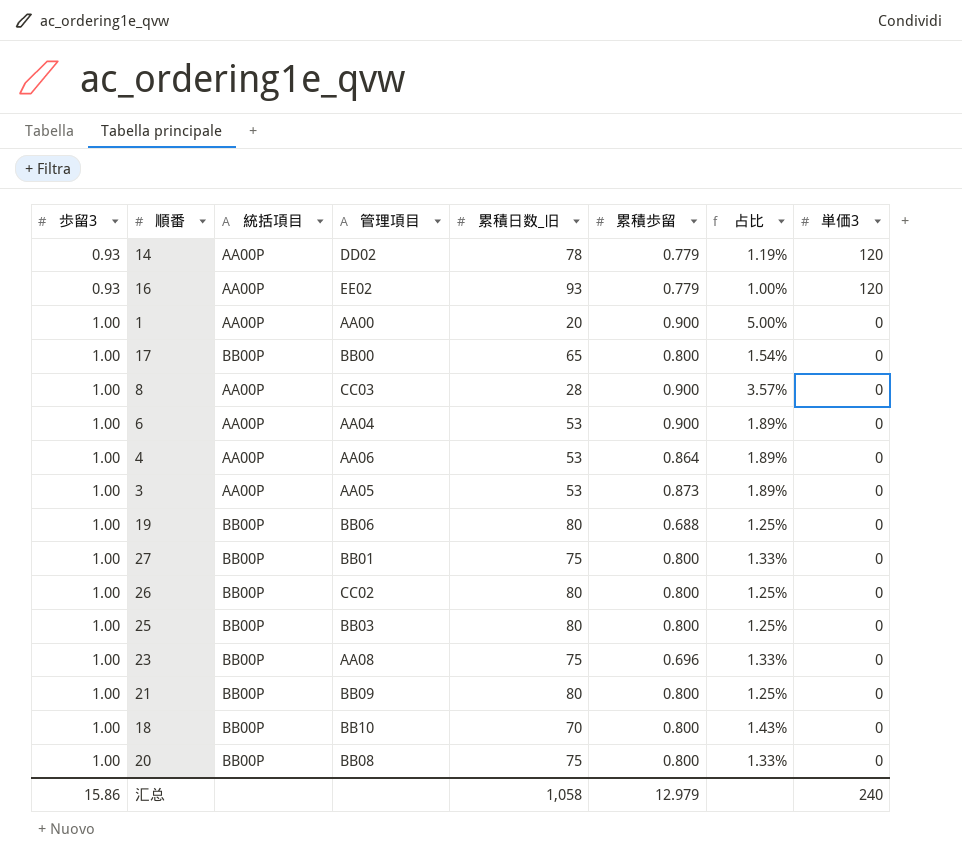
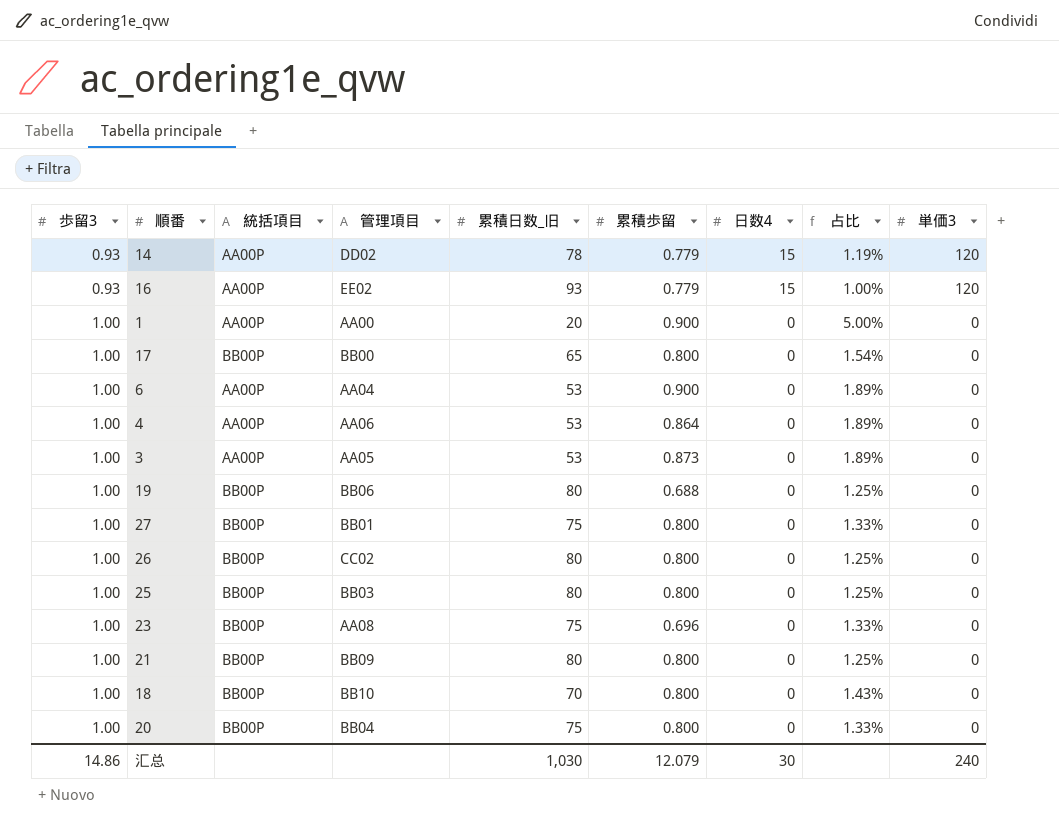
column 日数4 | position: none -> 7
row 8: 1.00 | AA00P | CC03 | 28 | 0.900 | 3.57% | 0 -> none
20 | 管理項目: BB08 -> BB04
汇总 | 歩留3: 15.86 -> 14.86
汇总 | 累積日数_旧: 1,058 -> 1,030
汇总 | 累積歩留: 12.979 -> 12.079

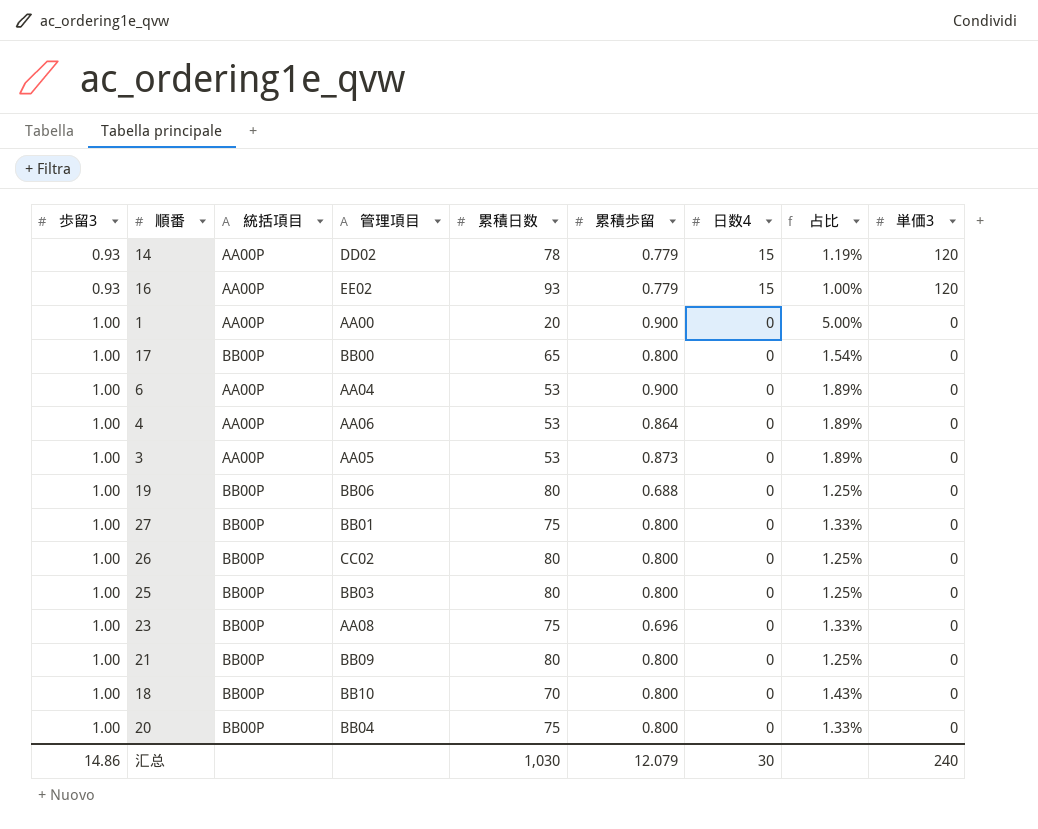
column name: 累積日数_旧 -> 累積日数

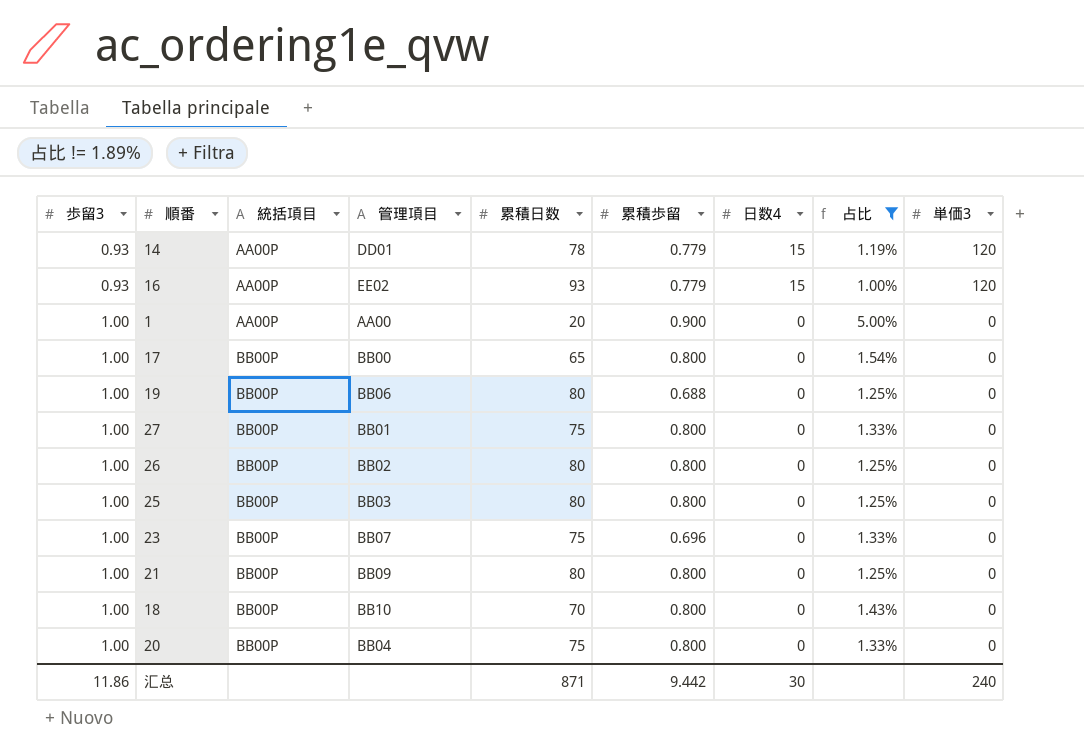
filter: none -> 占比 != 1.89%
14 | 管理項目: DD02 -> DD01
26 | 管理項目: CC02 -> BB02
23 | 管理項目: AA08 -> BB07
汇总 | 歩留3: 14.86 -> 11.86
汇总 | 累積日数: 1,030 -> 871
汇总 | 累積歩留: 12.079 -> 9.442

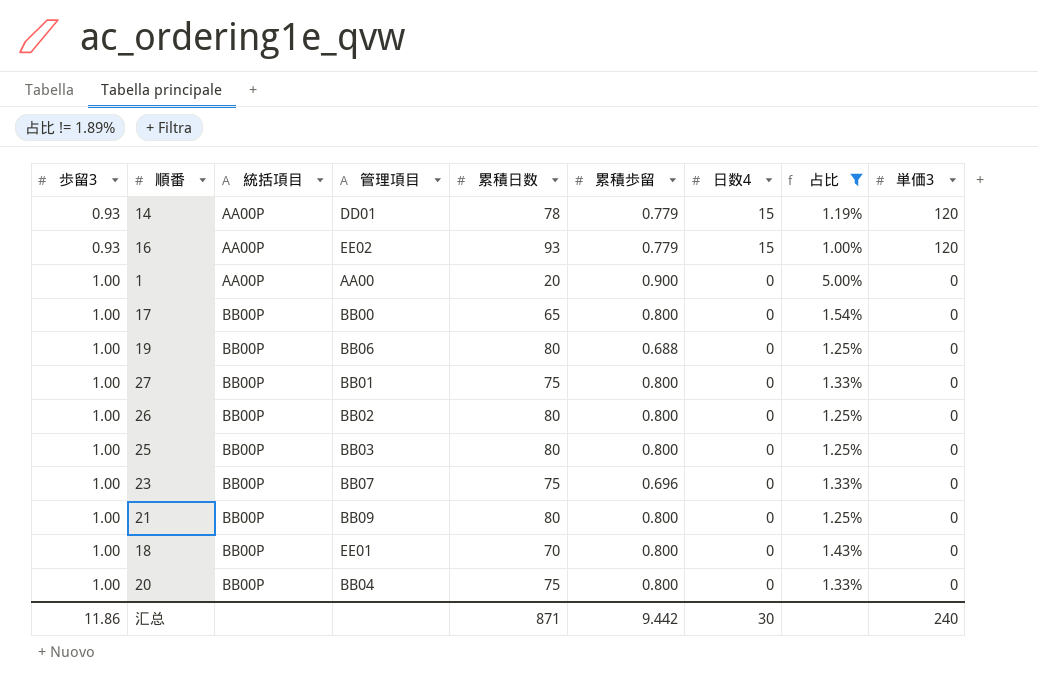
18 | 管理項目: BB10 -> EE01

